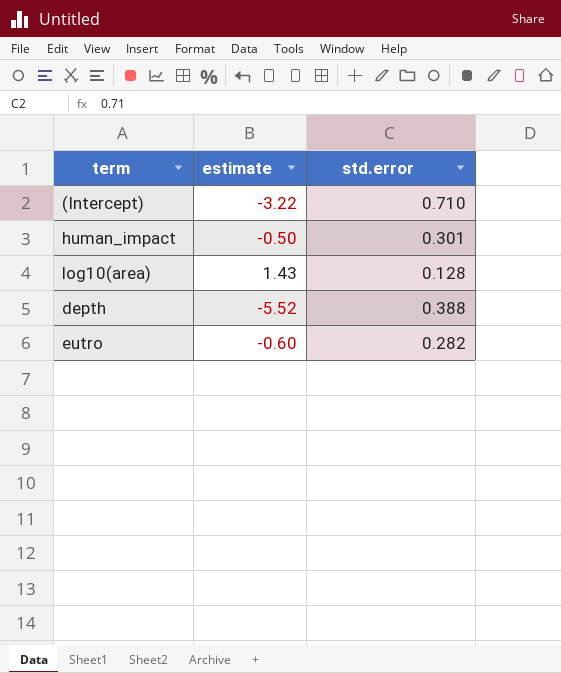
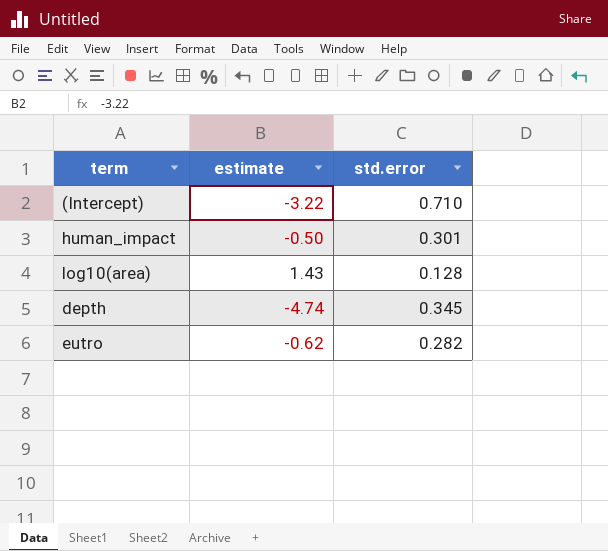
depth | estimate: -5.52 -> -4.74
depth | std.error: 0.388 -> 0.345
eutro | estimate: -0.60 -> -0.62

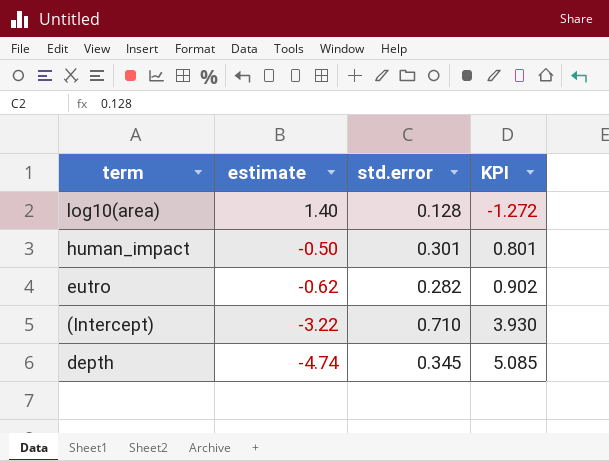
row order: none -> estimate descending
column KPI | formula: none -> [std.error] - [estimate]
log10(area) | estimate: 1.43 -> 1.40

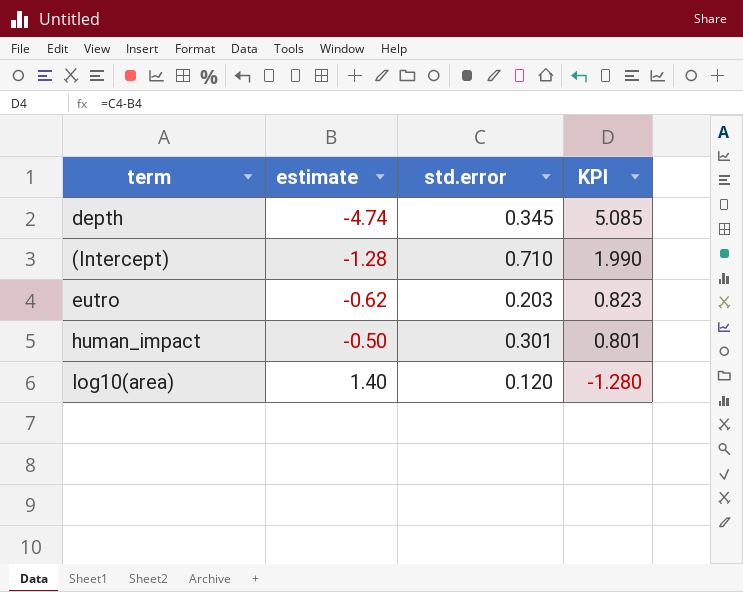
row order: estimate descending -> estimate ascending
(Intercept) | estimate: -3.22 -> -1.28
(Intercept) | KPI: 3.930 -> 1.990
eutro | std.error: 0.282 -> 0.203
eutro | KPI: 0.902 -> 0.823
log10(area) | std.error: 0.128 -> 0.120
log10(area) | KPI: -1.272 -> -1.280

